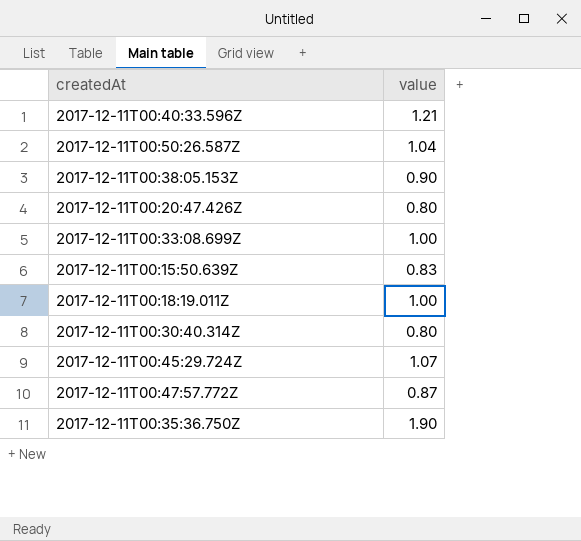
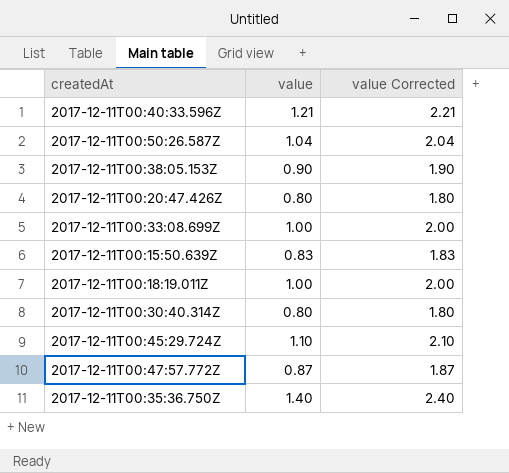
column value Corrected | formula: none -> [value] + 1
2017-12-11T00:45:29.724Z | value: 1.07 -> 1.10
2017-12-11T00:35:36.750Z | value: 1.90 -> 1.40

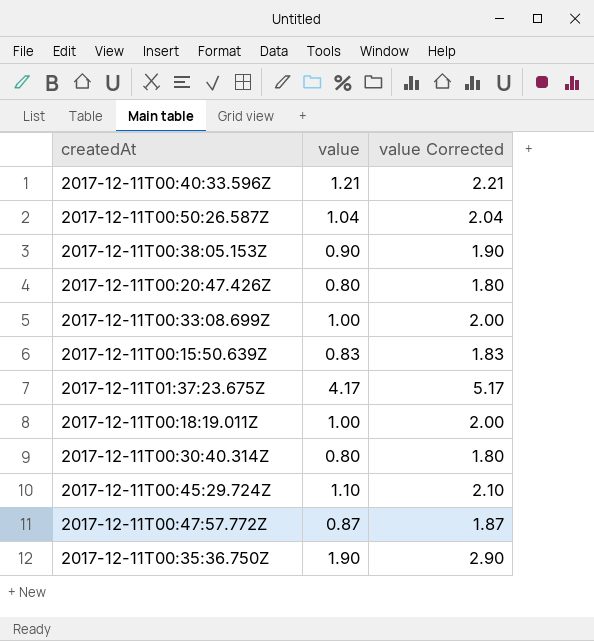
row 2017-12-11T01:37:23.675Z: none -> 4.17 | 5.17
2017-12-11T00:35:36.750Z | value: 1.40 -> 1.90
2017-12-11T00:35:36.750Z | value Corrected: 2.40 -> 2.90

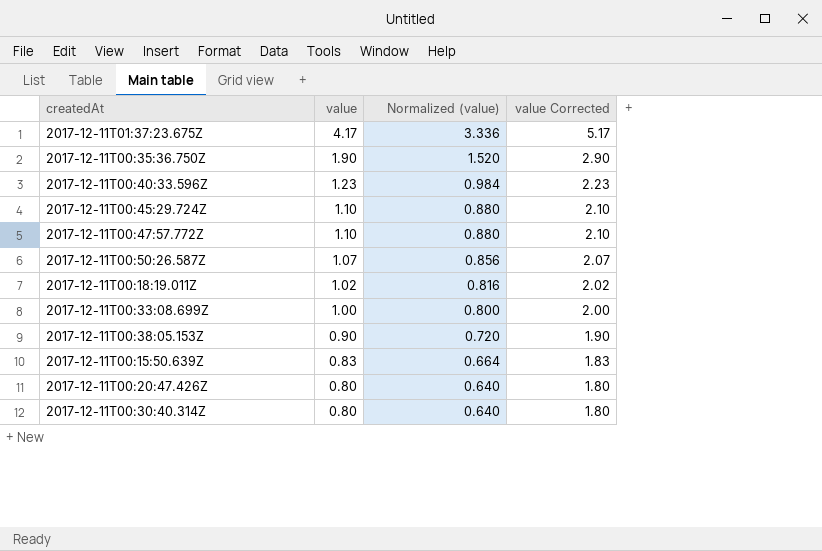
row order: none -> value descending
column Normalized (value) | formula: none -> [value] * 0.8
2017-12-11T00:40:33.596Z | value: 1.21 -> 1.23
2017-12-11T00:40:33.596Z | value Corrected: 2.21 -> 2.23
2017-12-11T00:47:57.772Z | value: 0.87 -> 1.10
2017-12-11T00:47:57.772Z | value Corrected: 1.87 -> 2.10
2017-12-11T00:50:26.587Z | value: 1.04 -> 1.07
2017-12-11T00:50:26.587Z | value Corrected: 2.04 -> 2.07
2017-12-11T00:18:19.011Z | value: 1.00 -> 1.02
2017-12-11T00:18:19.011Z | value Corrected: 2.00 -> 2.02

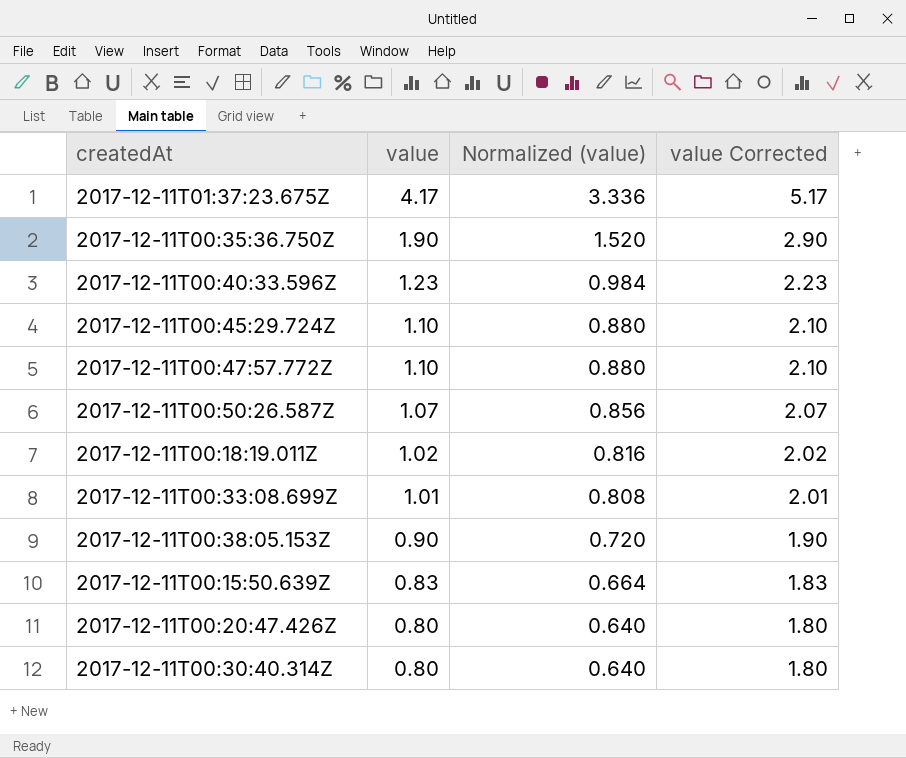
2017-12-11T00:33:08.699Z | value: 1.00 -> 1.01
2017-12-11T00:33:08.699Z | Normalized (value): 0.800 -> 0.808
2017-12-11T00:33:08.699Z | value Corrected: 2.00 -> 2.01

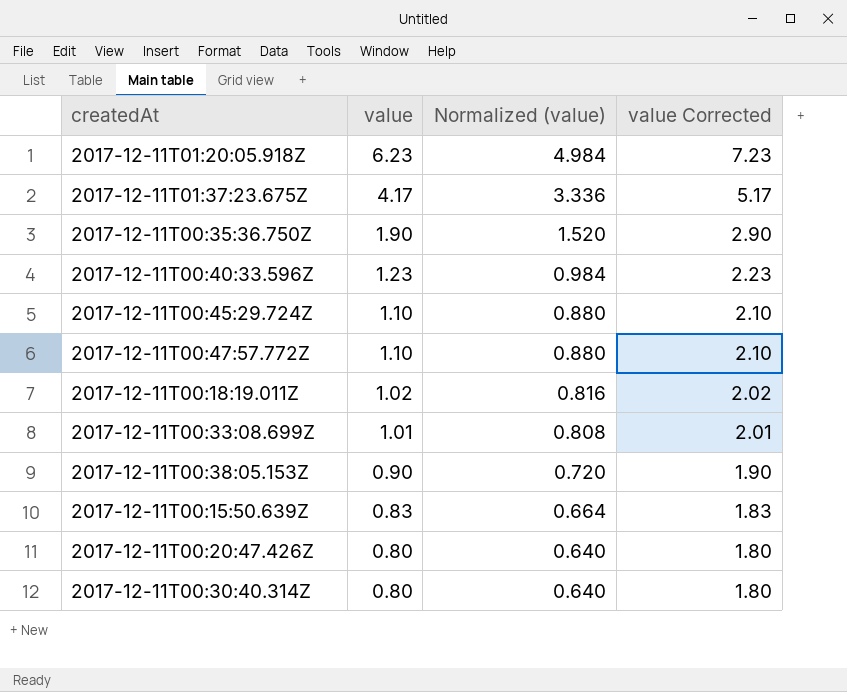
row 2017-12-11T00:50:26.587Z: 1.07 | 0.856 | 2.07 -> none
row 2017-12-11T01:20:05.918Z: none -> 6.23 | 4.984 | 7.23

